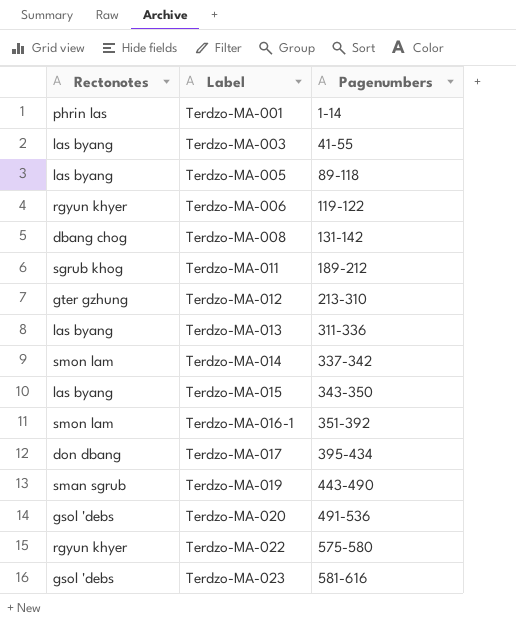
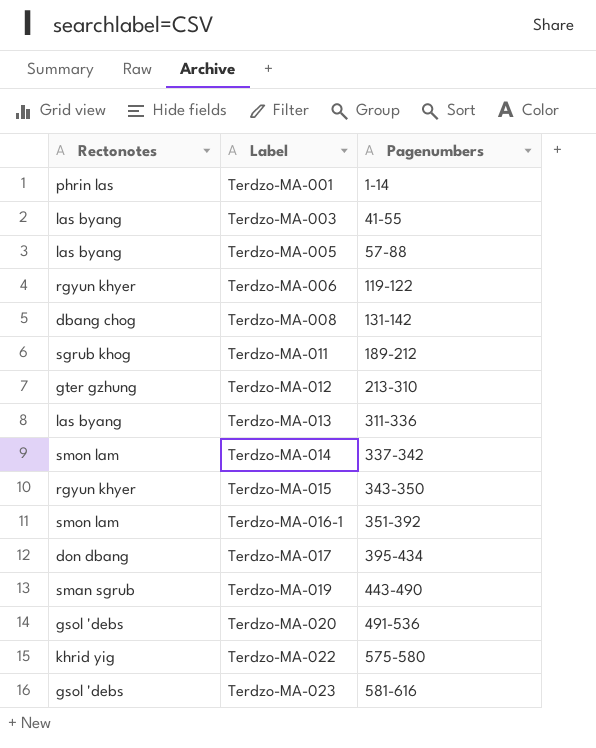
Terdzo-MA-005 | Pagenumbers: 89-118 -> 57-88
Terdzo-MA-015 | Rectonotes: las byang -> rgyun khyer
Terdzo-MA-022 | Rectonotes: rgyun khyer -> khrid yig

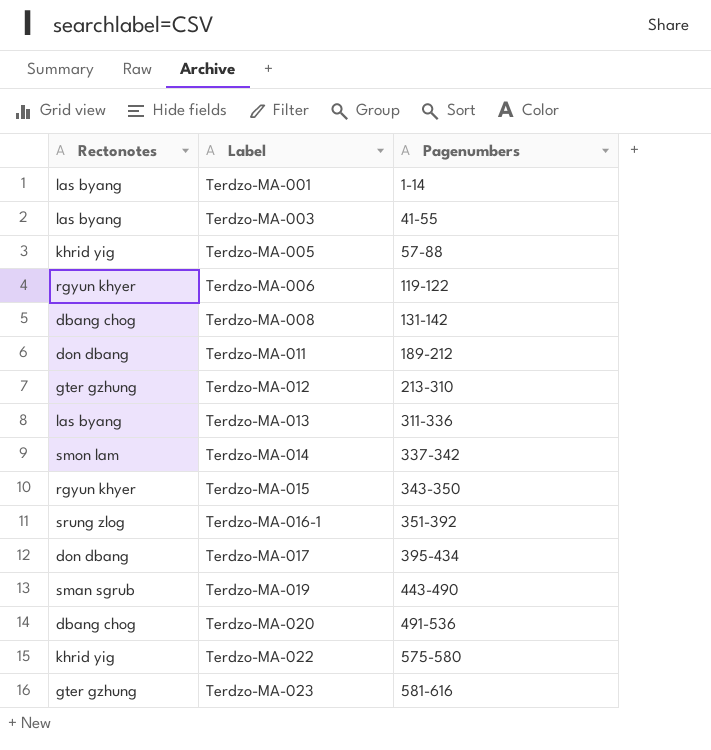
Terdzo-MA-001 | Rectonotes: phrin las -> las byang
Terdzo-MA-005 | Rectonotes: las byang -> khrid yig
Terdzo-MA-011 | Rectonotes: sgrub khog -> don dbang
Terdzo-MA-016-1 | Rectonotes: smon lam -> srung zlog
Terdzo-MA-020 | Rectonotes: gsol 'debs -> dbang chog
Terdzo-MA-023 | Rectonotes: gsol 'debs -> gter gzhung

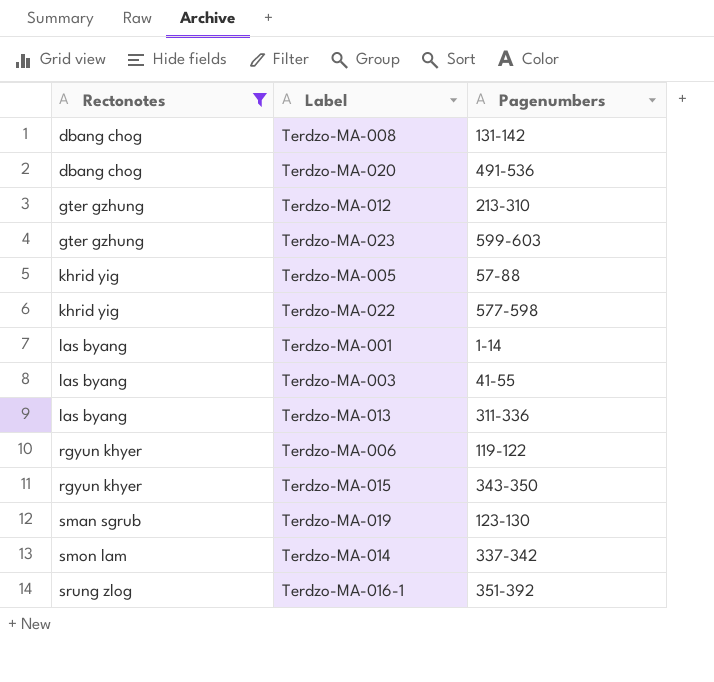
filter: none -> Rectonotes != don dbang
row order: Label ascending -> Rectonotes ascending
Terdzo-MA-023 | Pagenumbers: 581-616 -> 599-603
Terdzo-MA-022 | Pagenumbers: 575-580 -> 577-598
Terdzo-MA-019 | Pagenumbers: 443-490 -> 123-130

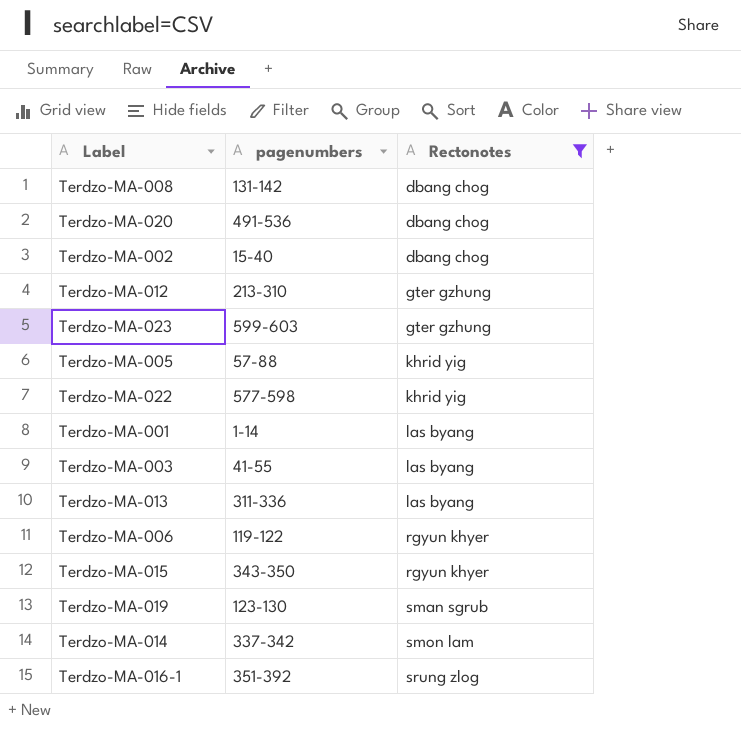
column name: Pagenumbers -> pagenumbers
column Rectonotes | position: 1 -> 3
row Terdzo-MA-002: none -> 15-40 | dbang chog

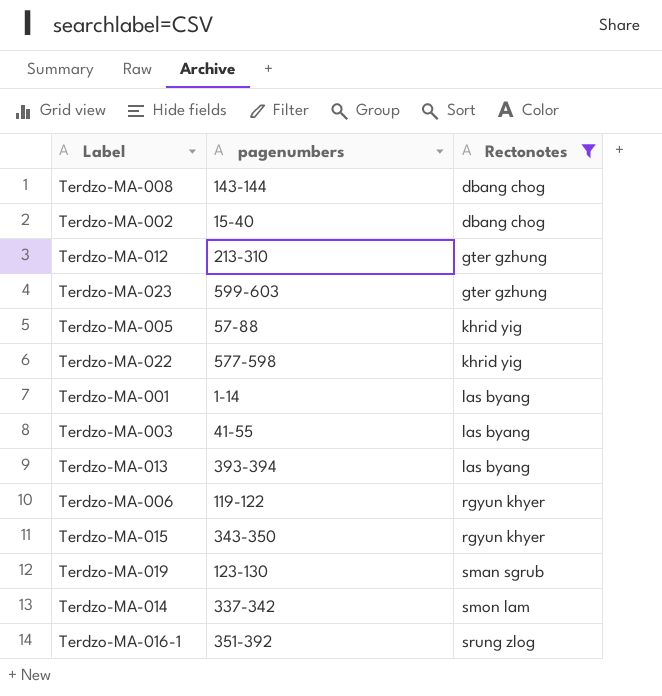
row Terdzo-MA-020: 491-536 | dbang chog -> none
Terdzo-MA-008 | pagenumbers: 131-142 -> 143-144
Terdzo-MA-013 | pagenumbers: 311-336 -> 393-394

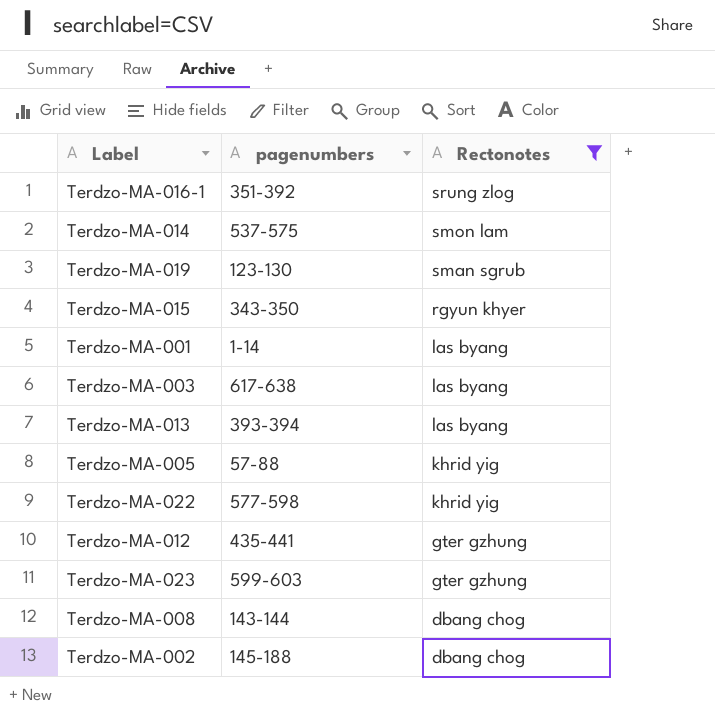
row order: Rectonotes ascending -> Rectonotes descending
row Terdzo-MA-006: 119-122 | rgyun khyer -> none
Terdzo-MA-014 | pagenumbers: 337-342 -> 537-575
Terdzo-MA-003 | pagenumbers: 41-55 -> 617-638
Terdzo-MA-012 | pagenumbers: 213-310 -> 435-441
Terdzo-MA-002 | pagenumbers: 15-40 -> 145-188

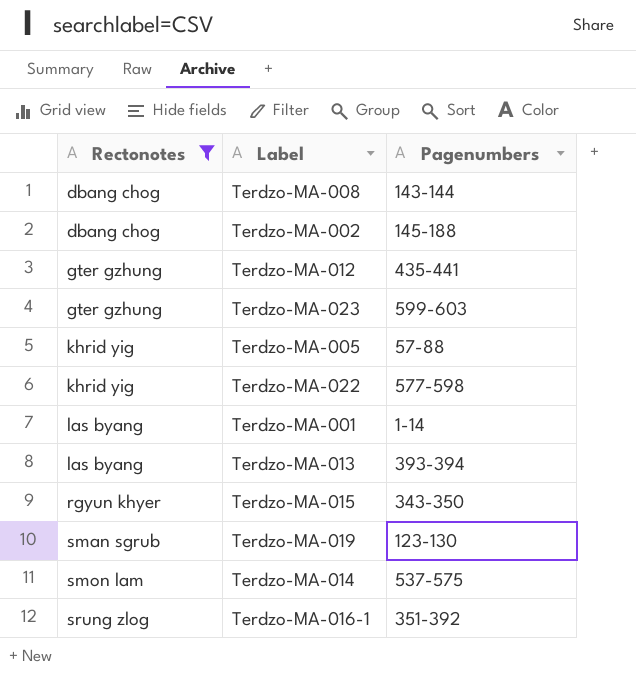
row order: Rectonotes descending -> Rectonotes ascending
column Rectonotes | position: 3 -> 1
column name: pagenumbers -> Pagenumbers
row Terdzo-MA-003: 617-638 | las byang -> none

